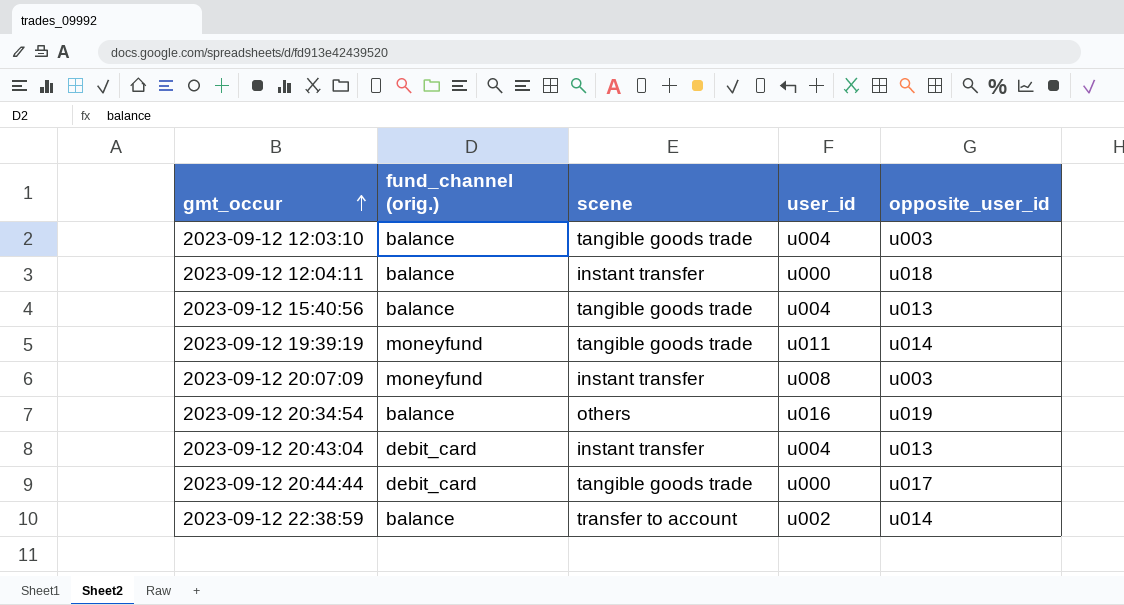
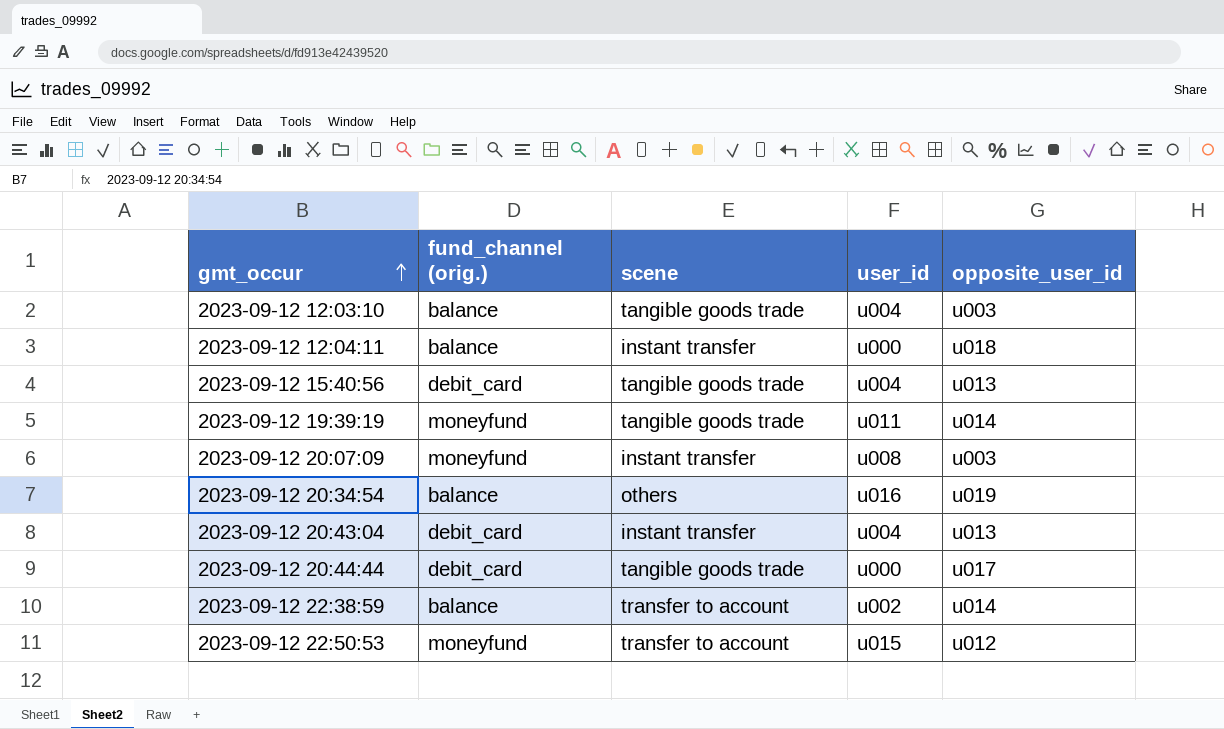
2023-09-12 15:40:56 | fund_channel (orig.): balance -> debit_card
row 2023-09-12 22:50:53: none -> moneyfund | transfer to account | u015 | u012

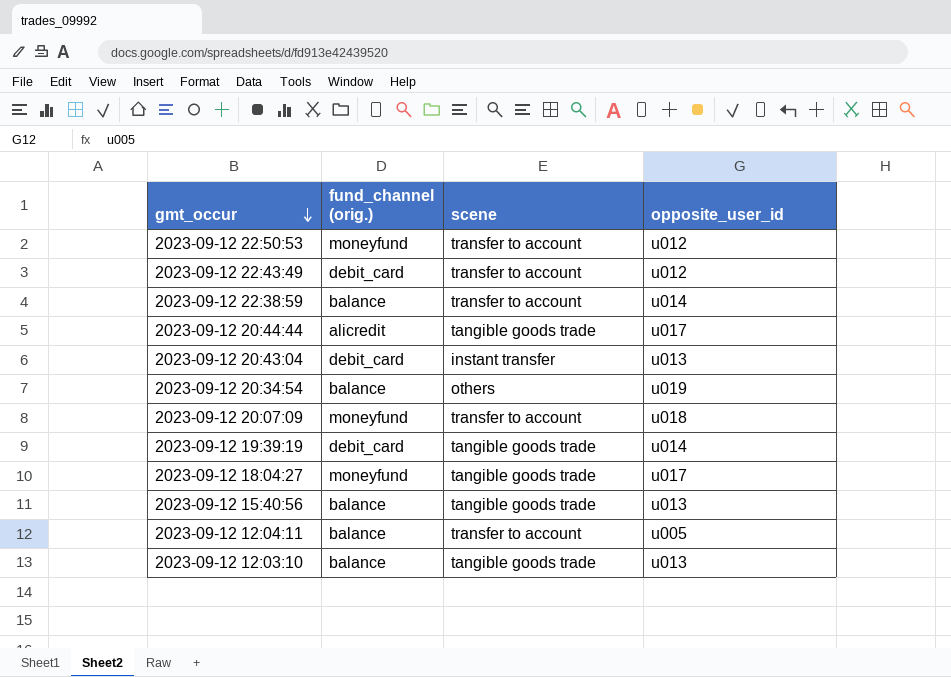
row order: gmt_occur ascending -> gmt_occur descending
column user_id | position: 4 -> none
row 2023-09-12 22:43:49: none -> debit_card | transfer to account | u012
2023-09-12 20:44:44 | fund_channel (orig.): debit_card -> alicredit
2023-09-12 20:07:09 | scene: instant transfer -> transfer to account
2023-09-12 20:07:09 | opposite_user_id: u003 -> u018
2023-09-12 19:39:19 | fund_channel (orig.): moneyfund -> debit_card
row 2023-09-12 18:04:27: none -> moneyfund | tangible goods trade | u017
2023-09-12 15:40:56 | fund_channel (orig.): debit_card -> balance
2023-09-12 12:04:11 | scene: instant transfer -> transfer to account
2023-09-12 12:04:11 | opposite_user_id: u018 -> u005
2023-09-12 12:03:10 | opposite_user_id: u003 -> u013

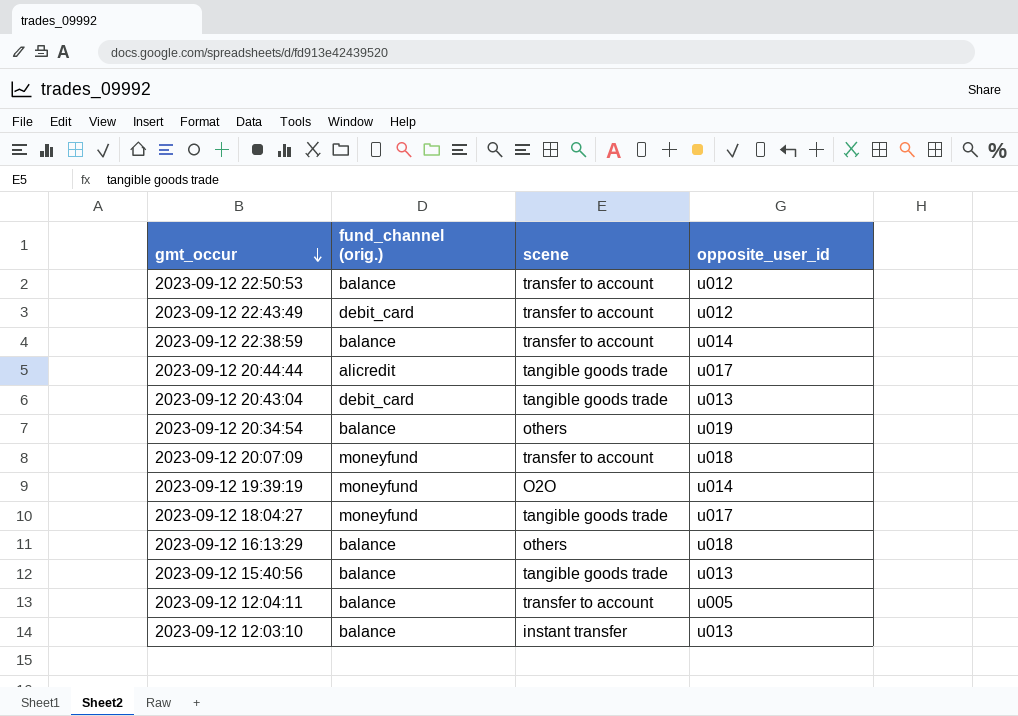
2023-09-12 22:50:53 | fund_channel (orig.): moneyfund -> balance
2023-09-12 20:43:04 | scene: instant transfer -> tangible goods trade
2023-09-12 19:39:19 | fund_channel (orig.): debit_card -> moneyfund
2023-09-12 19:39:19 | scene: tangible goods trade -> O2O
row 2023-09-12 16:13:29: none -> balance | others | u018
2023-09-12 12:03:10 | scene: tangible goods trade -> instant transfer

